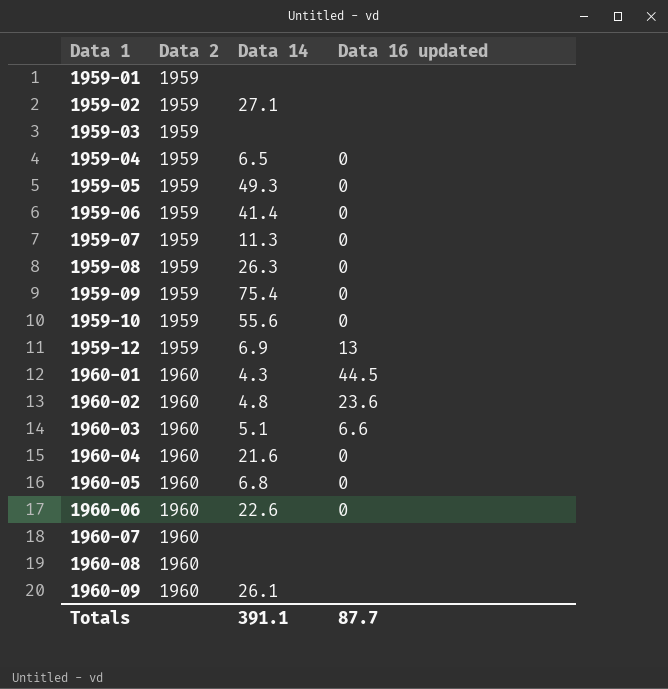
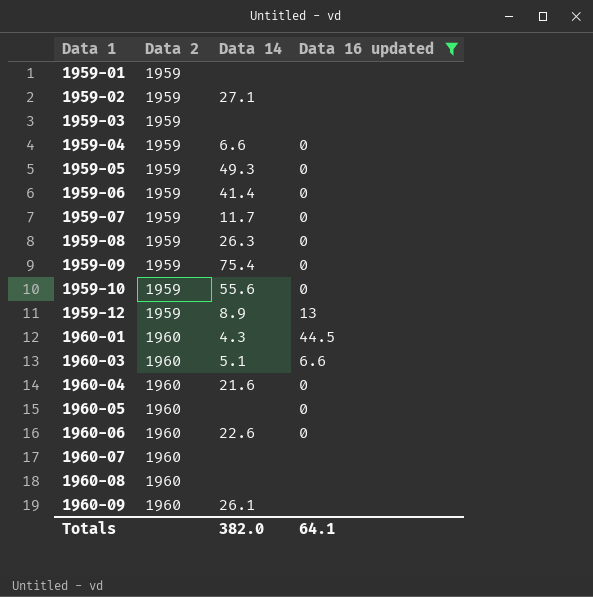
filter: none -> Data 16 updated != 23.6
1959-04 | Data 14: 6.5 -> 6.6
1959-07 | Data 14: 11.3 -> 11.7
1959-12 | Data 14: 6.9 -> 8.9
1960-05 | Data 14: 6.8 -> none
Totals | Data 14: 391.1 -> 382.0
Totals | Data 16 updated: 87.7 -> 64.1

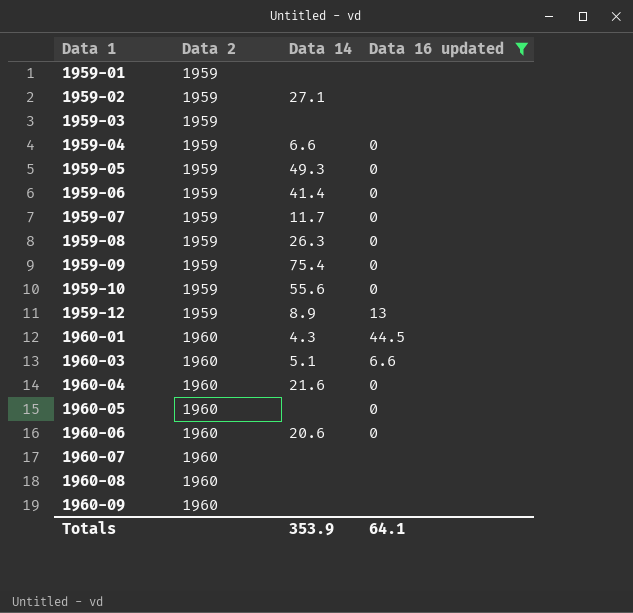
1960-06 | Data 14: 22.6 -> 20.6
1960-09 | Data 14: 26.1 -> none
Totals | Data 14: 382.0 -> 353.9

